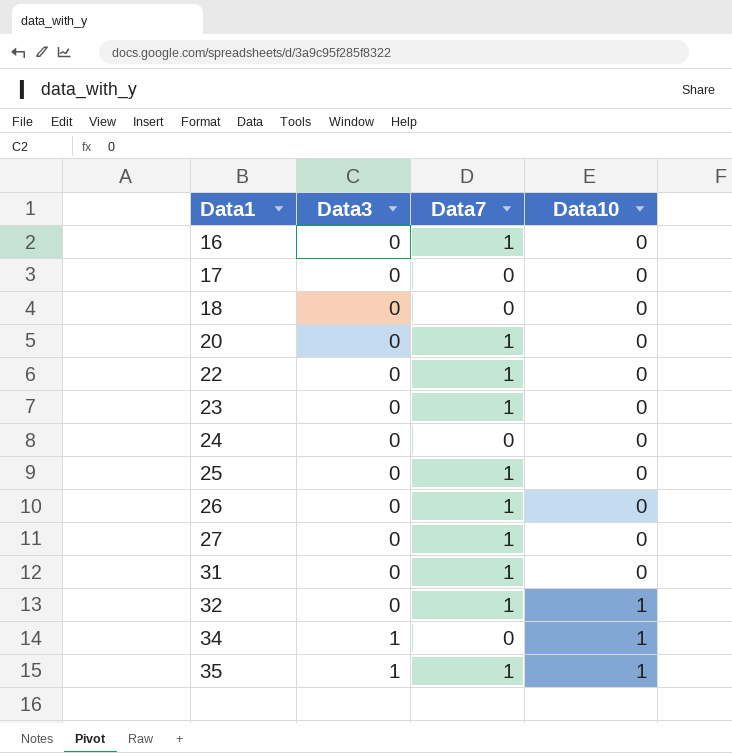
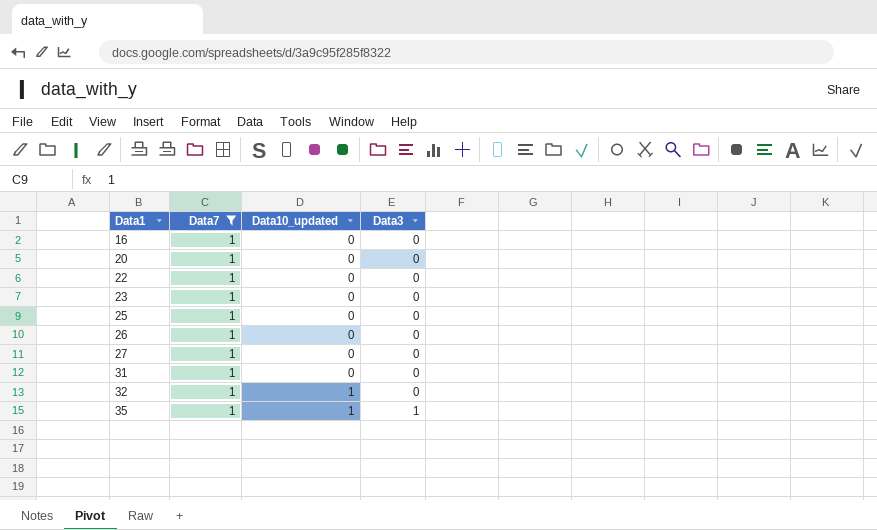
filter: none -> Data7 = 1
column name: Data10 -> Data10_updated
column Data3 | position: 2 -> 4

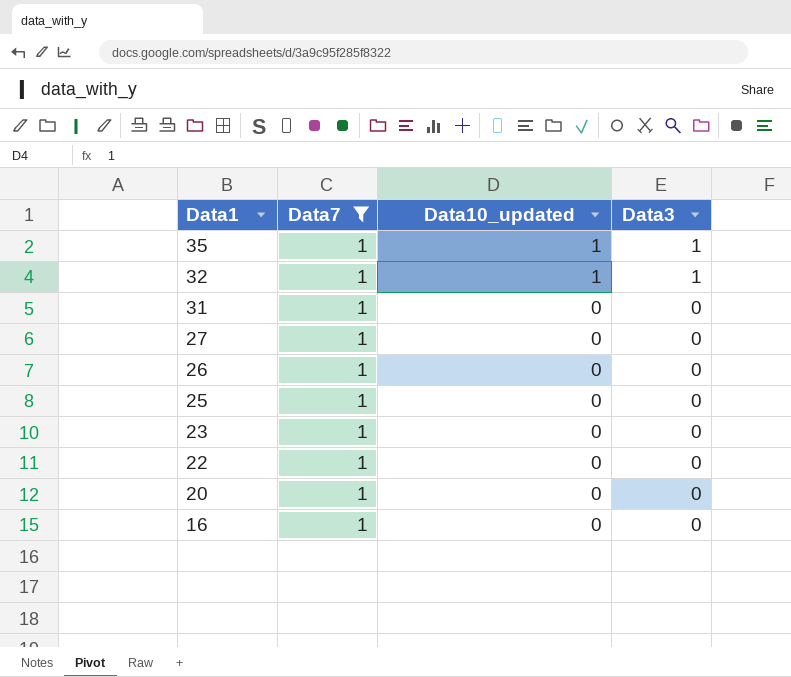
row order: Data1 ascending -> Data1 descending
32 | Data3: 0 -> 1

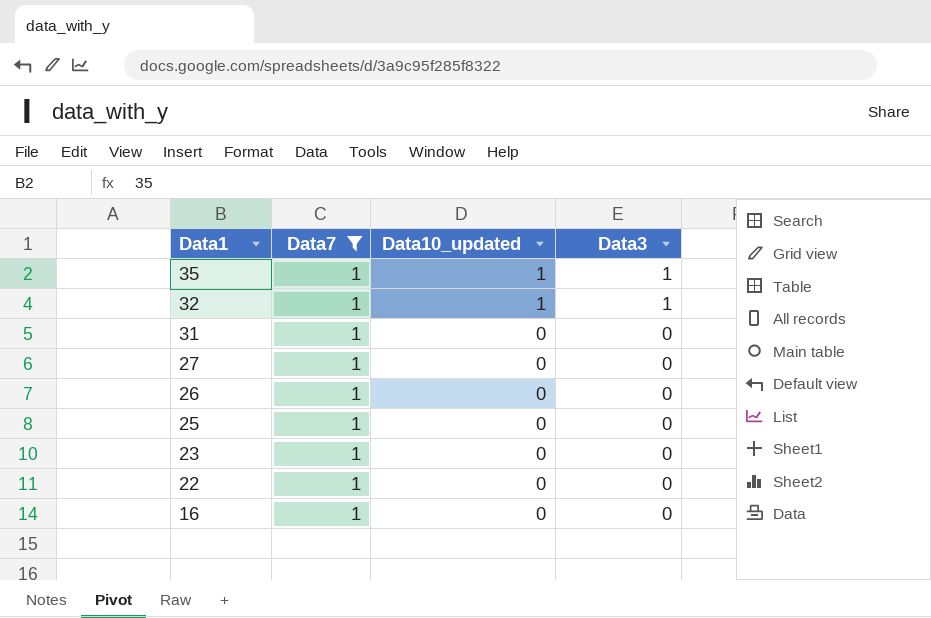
row 20: 1 | 0 | 0 -> none

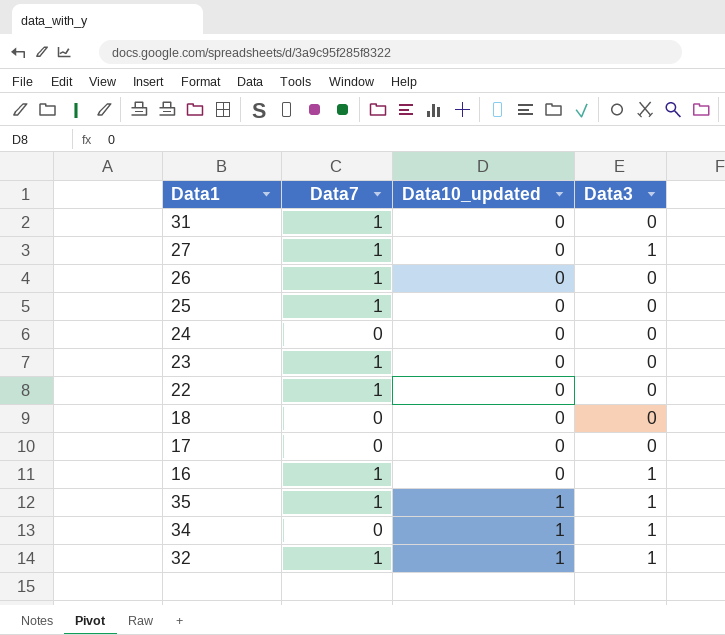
filter: Data7 = 1 -> none
row order: Data1 descending -> Data10_updated ascending
27 | Data3: 0 -> 1
16 | Data3: 0 -> 1

